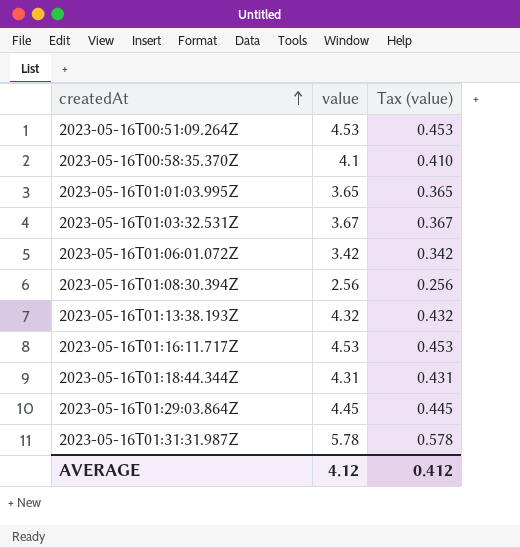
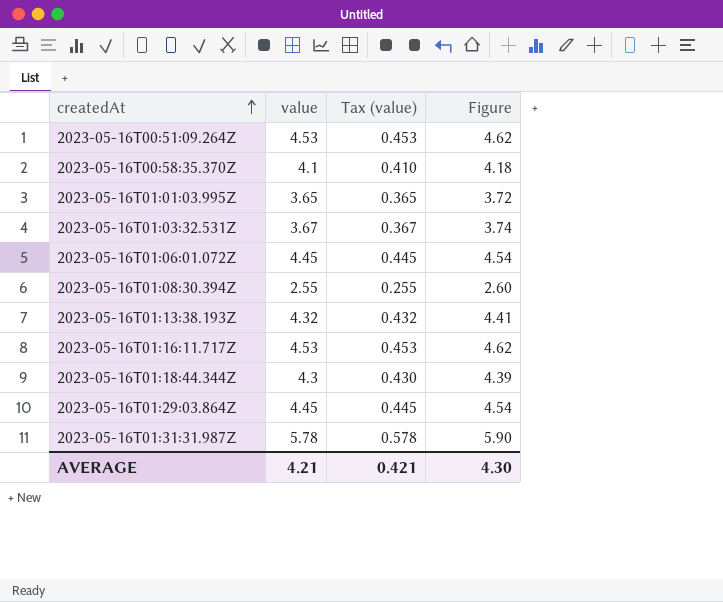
column Figure | formula: none -> [value] * 1.02
2023-05-16T01:06:01.072Z | value: 3.42 -> 4.45
2023-05-16T01:06:01.072Z | Tax (value): 0.342 -> 0.445
2023-05-16T01:08:30.394Z | value: 2.56 -> 2.55
2023-05-16T01:08:30.394Z | Tax (value): 0.256 -> 0.255
2023-05-16T01:18:44.344Z | value: 4.31 -> 4.3
2023-05-16T01:18:44.344Z | Tax (value): 0.431 -> 0.430
AVERAGE | value: 4.12 -> 4.21
AVERAGE | Tax (value): 0.412 -> 0.421

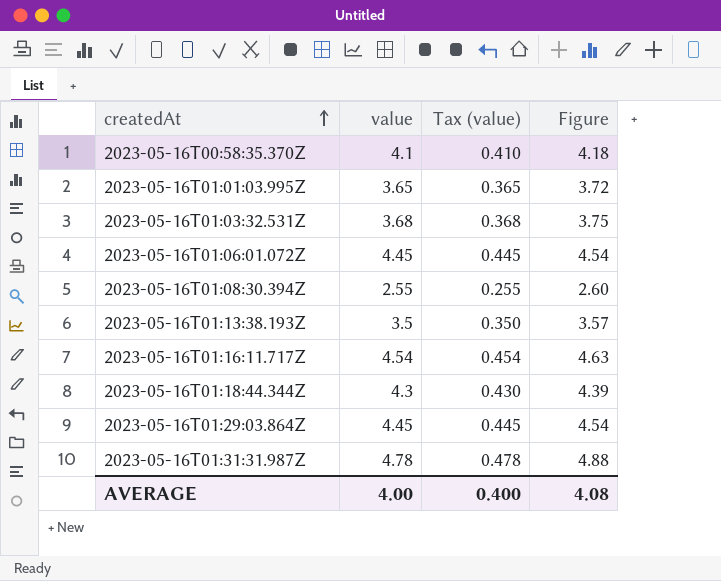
row 2023-05-16T00:51:09.264Z: 4.53 | 0.453 | 4.62 -> none
2023-05-16T01:03:32.531Z | value: 3.67 -> 3.68
2023-05-16T01:03:32.531Z | Tax (value): 0.367 -> 0.368
2023-05-16T01:03:32.531Z | Figure: 3.74 -> 3.75
2023-05-16T01:13:38.193Z | value: 4.32 -> 3.5
2023-05-16T01:13:38.193Z | Tax (value): 0.432 -> 0.350
2023-05-16T01:13:38.193Z | Figure: 4.41 -> 3.57
2023-05-16T01:16:11.717Z | value: 4.53 -> 4.54
2023-05-16T01:16:11.717Z | Tax (value): 0.453 -> 0.454
2023-05-16T01:16:11.717Z | Figure: 4.62 -> 4.63
2023-05-16T01:31:31.987Z | value: 5.78 -> 4.78
2023-05-16T01:31:31.987Z | Tax (value): 0.578 -> 0.478
2023-05-16T01:31:31.987Z | Figure: 5.90 -> 4.88
AVERAGE | value: 4.21 -> 4.00
AVERAGE | Tax (value): 0.421 -> 0.400
AVERAGE | Figure: 4.30 -> 4.08

